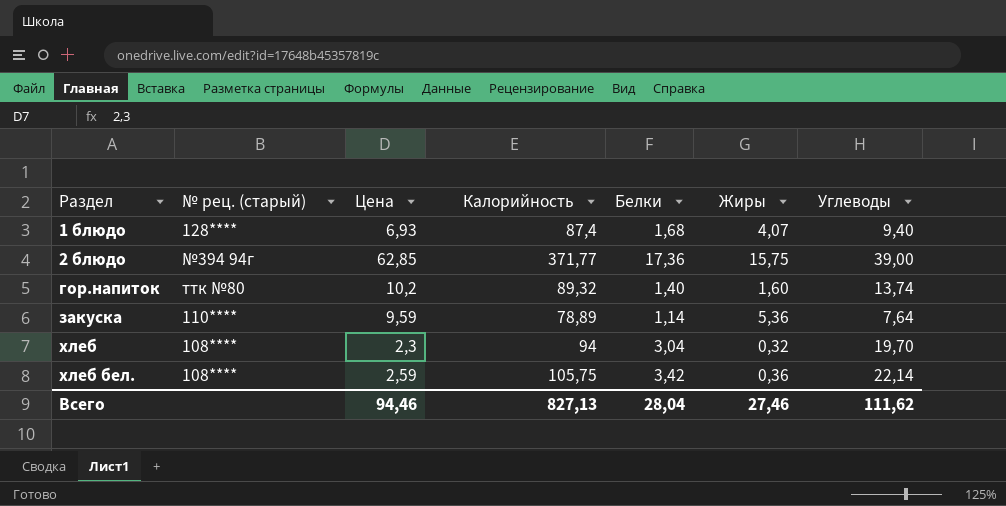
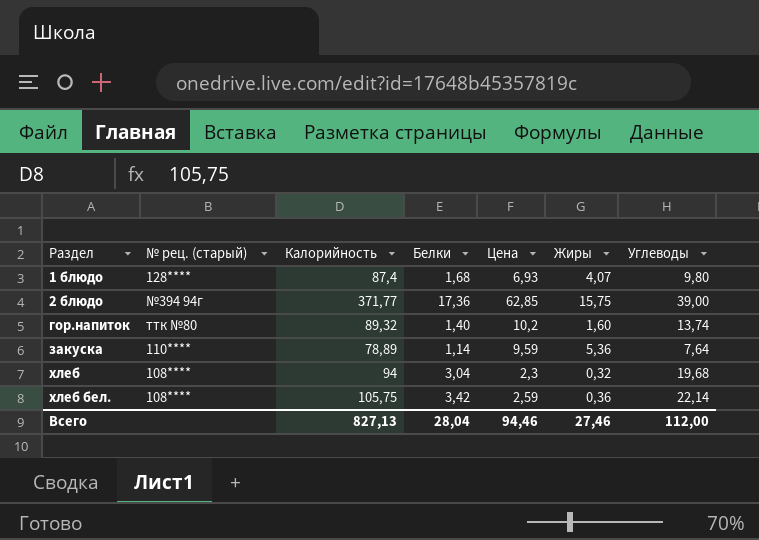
column Цена | position: 3 -> 5
1 блюдо | Углеводы: 9,40 -> 9,80
хлеб | Углеводы: 19,70 -> 19,68
Всего | Углеводы: 111,62 -> 112,00

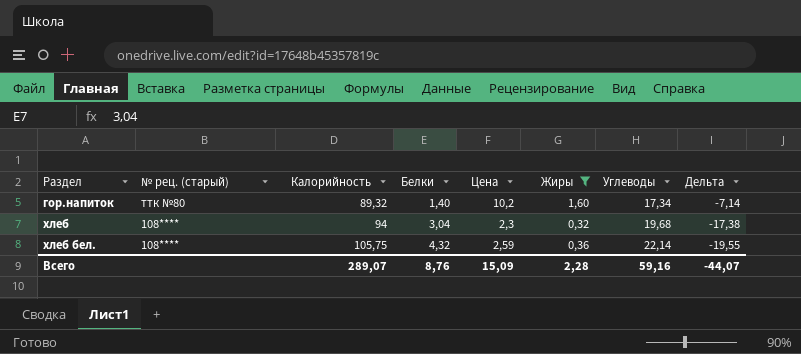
filter: none -> Жиры <= 1,60
column Дельта | formula: none -> [Цена] - [Углеводы]
гор.напиток | Углеводы: 13,74 -> 17,34
хлеб бел. | Белки: 3,42 -> 4,32
Всего | Калорийность: 827,13 -> 289,07
Всего | Белки: 28,04 -> 8,76
Всего | Цена: 94,46 -> 15,09
Всего | Жиры: 27,46 -> 2,28
Всего | Углеводы: 112,00 -> 59,16

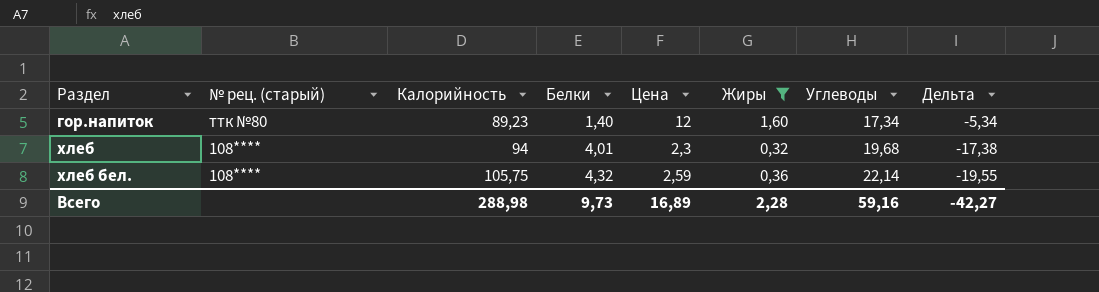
гор.напиток | Калорийность: 89,32 -> 89,23
гор.напиток | Цена: 10,2 -> 12
гор.напиток | Дельта: -7,14 -> -5,34
хлеб | Белки: 3,04 -> 4,01
Всего | Калорийность: 289,07 -> 288,98
Всего | Белки: 8,76 -> 9,73
Всего | Цена: 15,09 -> 16,89
Всего | Дельта: -44,07 -> -42,27

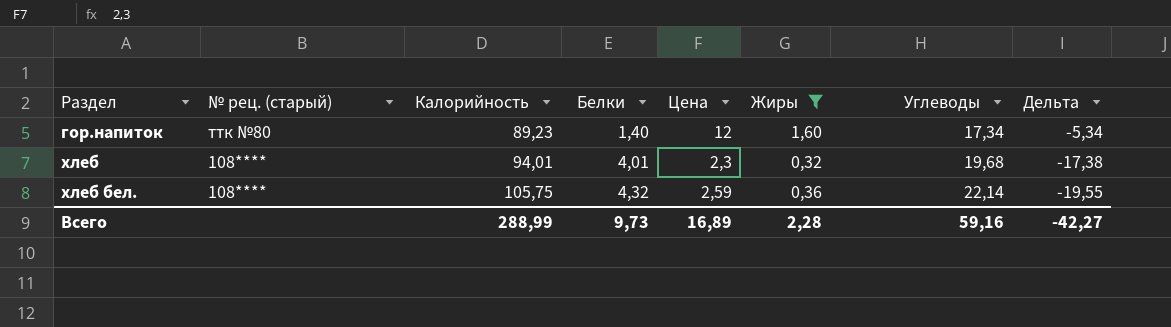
хлеб | Калорийность: 94 -> 94,01
Всего | Калорийность: 288,98 -> 288,99

